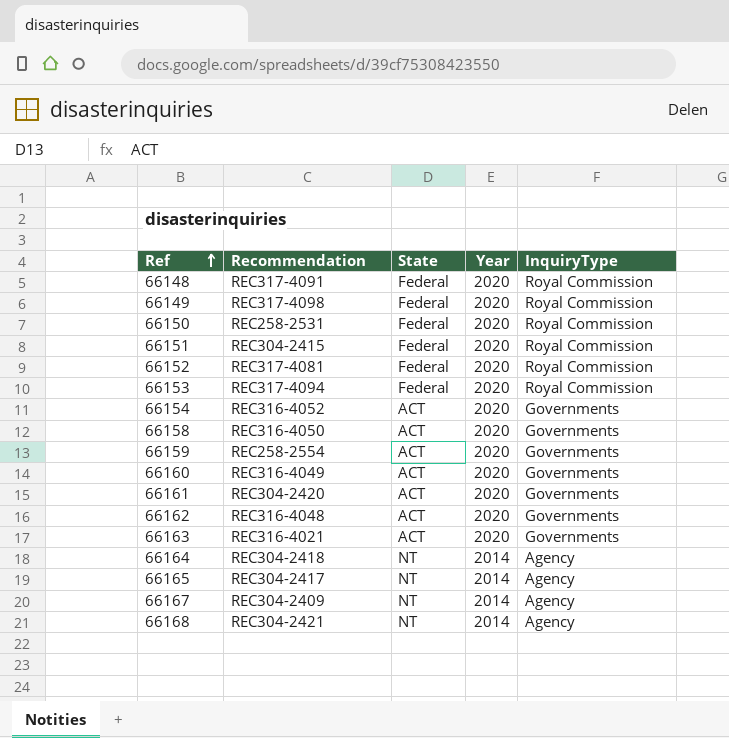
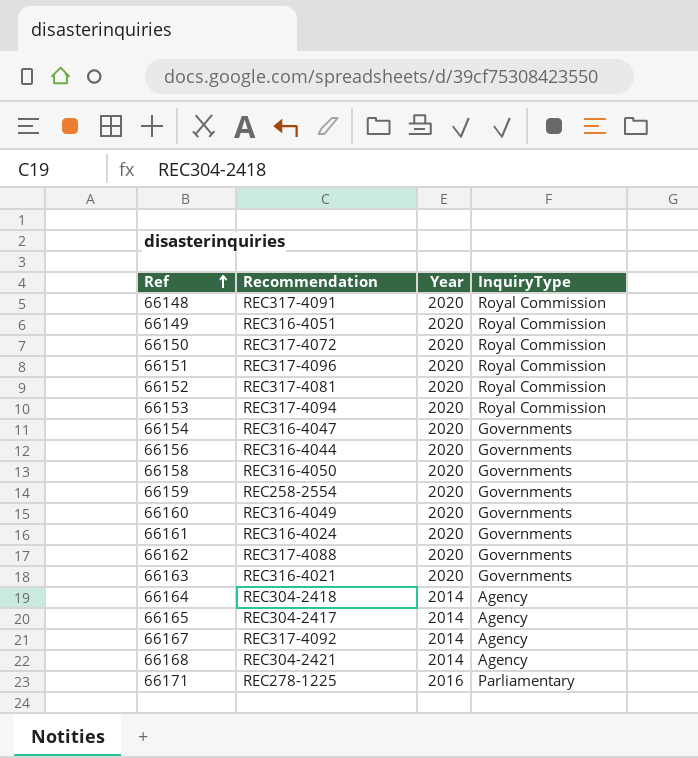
column State | position: 3 -> none
66149 | Recommendation: REC317-4098 -> REC316-4051
66150 | Recommendation: REC258-2531 -> REC317-4072
66151 | Recommendation: REC304-2415 -> REC317-4096
66154 | Recommendation: REC316-4052 -> REC316-4047
row 66156: none -> REC316-4044 | 2020 | Governments
66161 | Recommendation: REC304-2420 -> REC316-4024
66162 | Recommendation: REC316-4048 -> REC317-4088
66167 | Recommendation: REC304-2409 -> REC317-4092
row 66171: none -> REC278-1225 | 2016 | Parliamentary

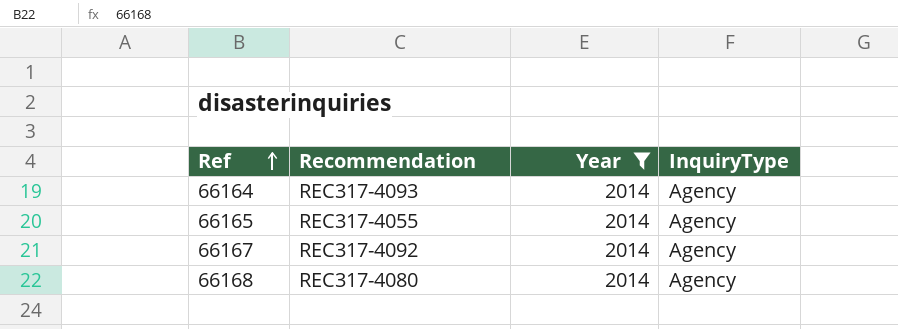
filter: none -> Year = 2014
66164 | Recommendation: REC304-2418 -> REC317-4093
66165 | Recommendation: REC304-2417 -> REC317-4055
66168 | Recommendation: REC304-2421 -> REC317-4080

